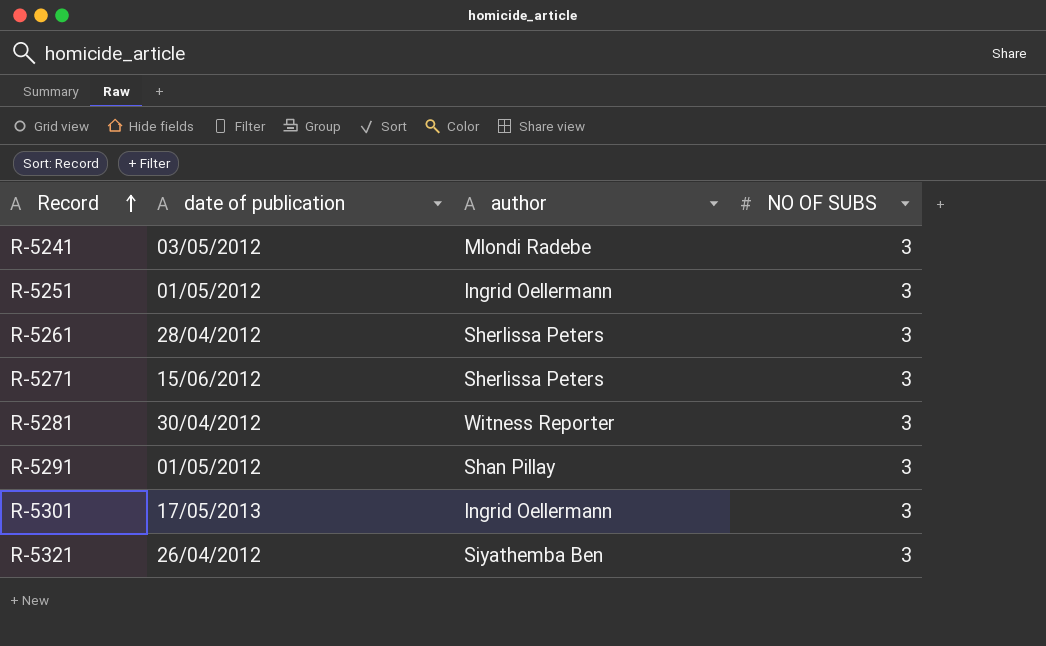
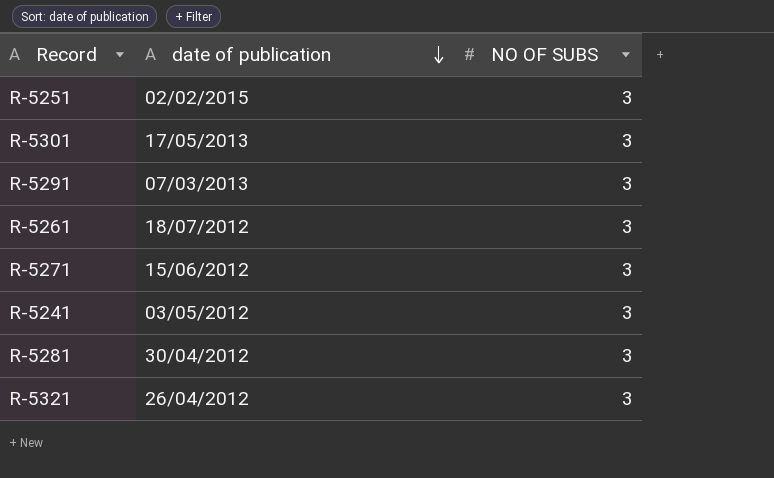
row order: Record ascending -> date of publication descending
column author | position: 3 -> none
R-5251 | date of publication: 01/05/2012 -> 02/02/2015
R-5291 | date of publication: 01/05/2012 -> 07/03/2013
R-5261 | date of publication: 28/04/2012 -> 18/07/2012

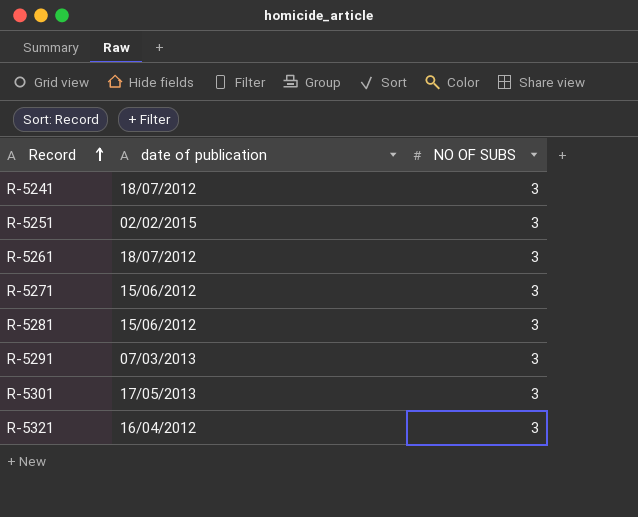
row order: date of publication descending -> Record ascending
R-5241 | date of publication: 03/05/2012 -> 18/07/2012
R-5281 | date of publication: 30/04/2012 -> 15/06/2012
R-5321 | date of publication: 26/04/2012 -> 16/04/2012

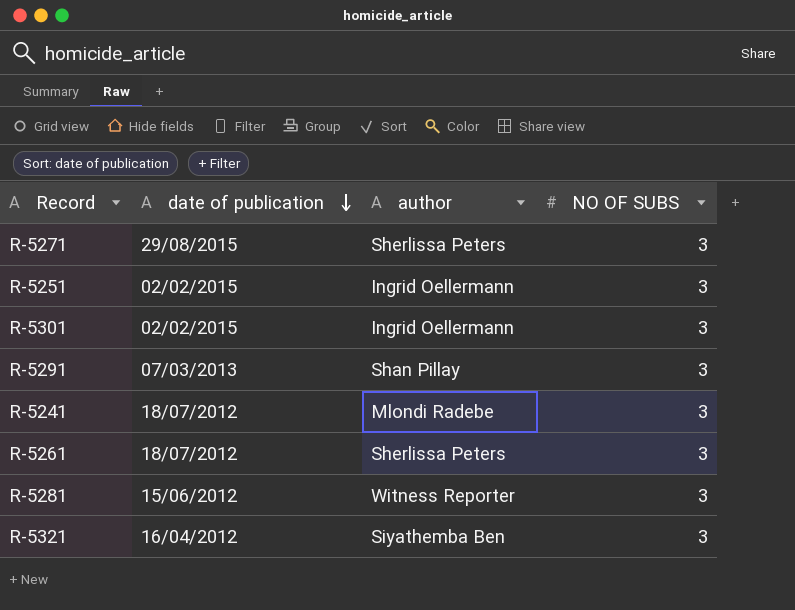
row order: Record ascending -> date of publication descending
column author | position: none -> 3
R-5271 | date of publication: 15/06/2012 -> 29/08/2015
R-5301 | date of publication: 17/05/2013 -> 02/02/2015

